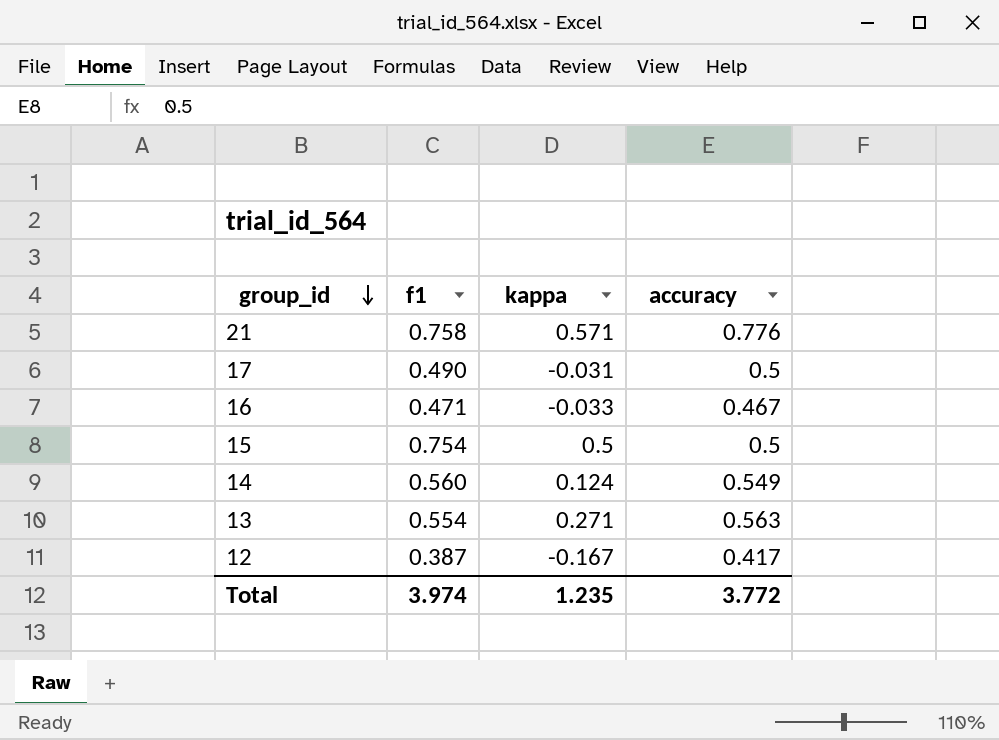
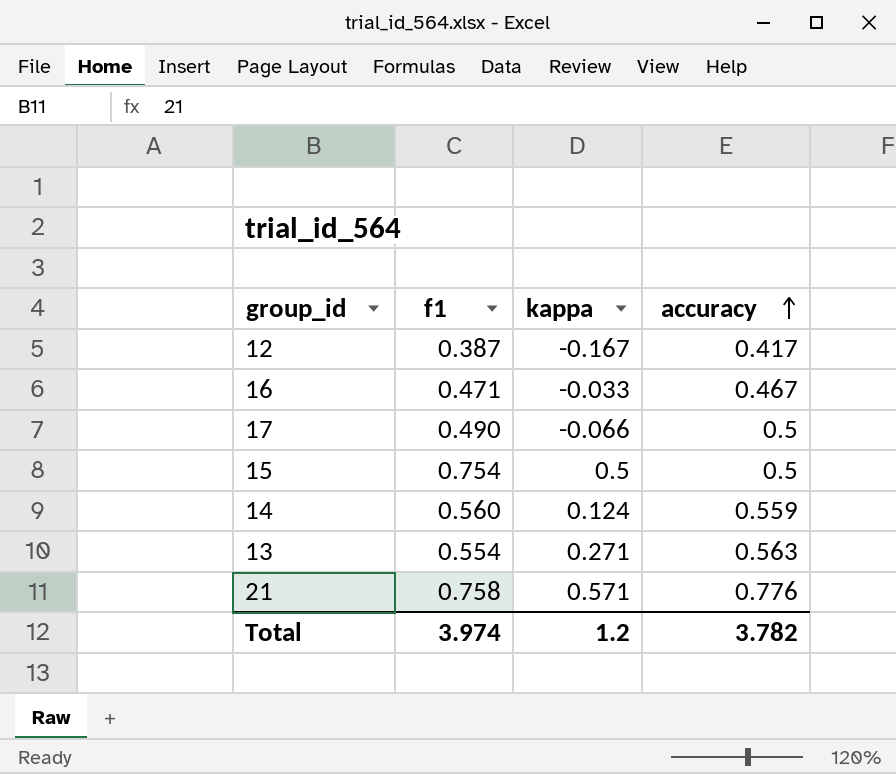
row order: group_id descending -> accuracy ascending
17 | kappa: -0.031 -> -0.066
14 | accuracy: 0.549 -> 0.559
Total | kappa: 1.235 -> 1.2
Total | accuracy: 3.772 -> 3.782

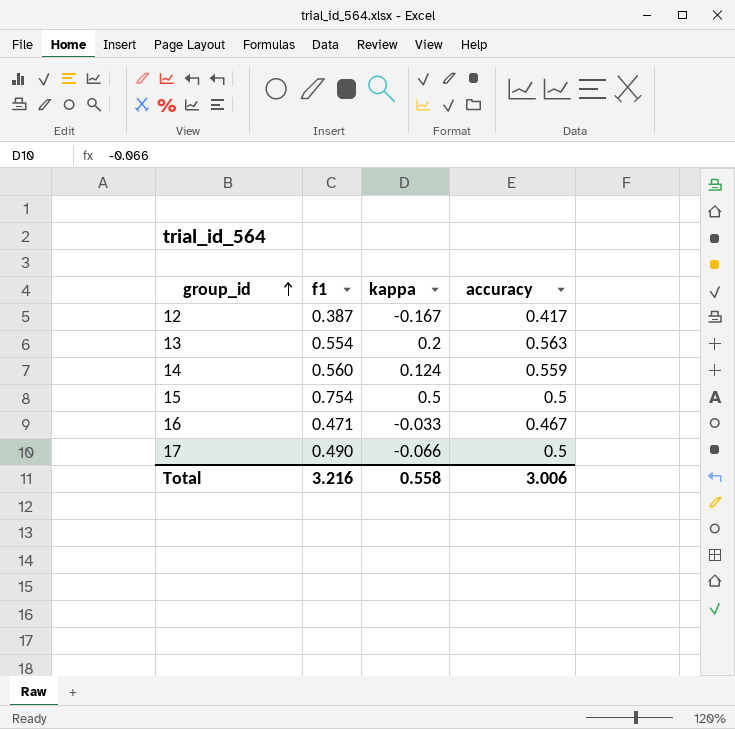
row order: accuracy ascending -> group_id ascending
row 21: 0.758 | 0.571 | 0.776 -> none
13 | kappa: 0.271 -> 0.2
Total | f1: 3.974 -> 3.216
Total | kappa: 1.2 -> 0.558
Total | accuracy: 3.782 -> 3.006

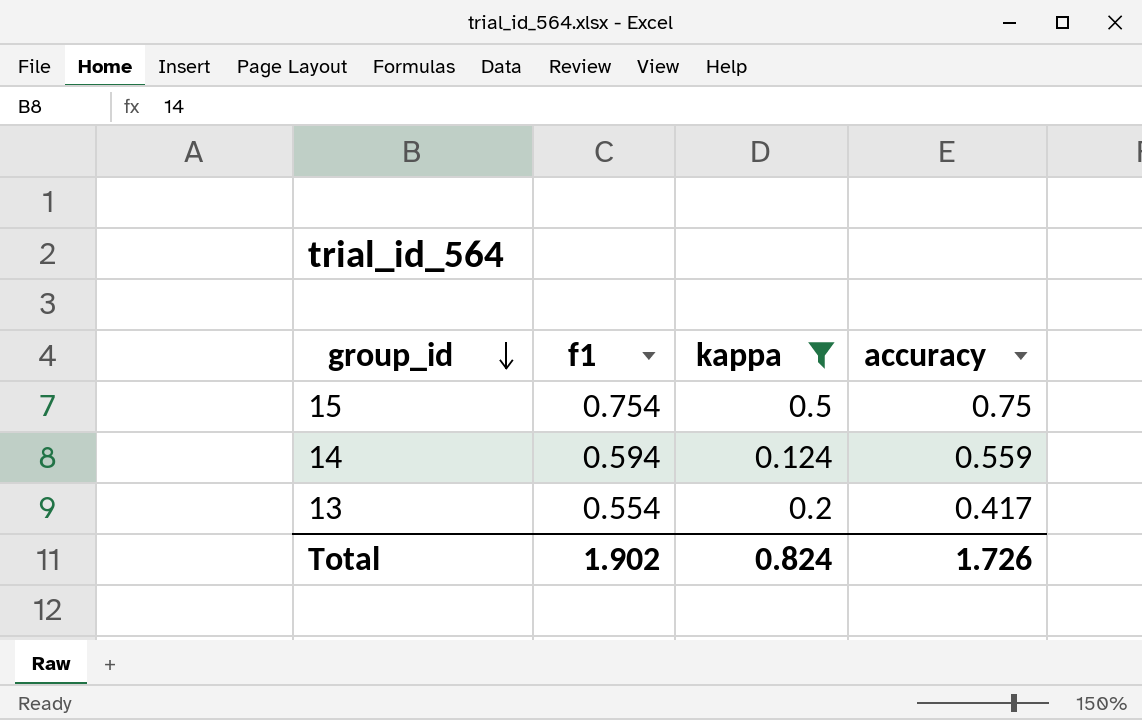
filter: none -> kappa >= 0.124
row order: group_id ascending -> group_id descending
15 | accuracy: 0.5 -> 0.75
14 | f1: 0.560 -> 0.594
13 | accuracy: 0.563 -> 0.417
Total | f1: 3.216 -> 1.902
Total | kappa: 0.558 -> 0.824
Total | accuracy: 3.006 -> 1.726

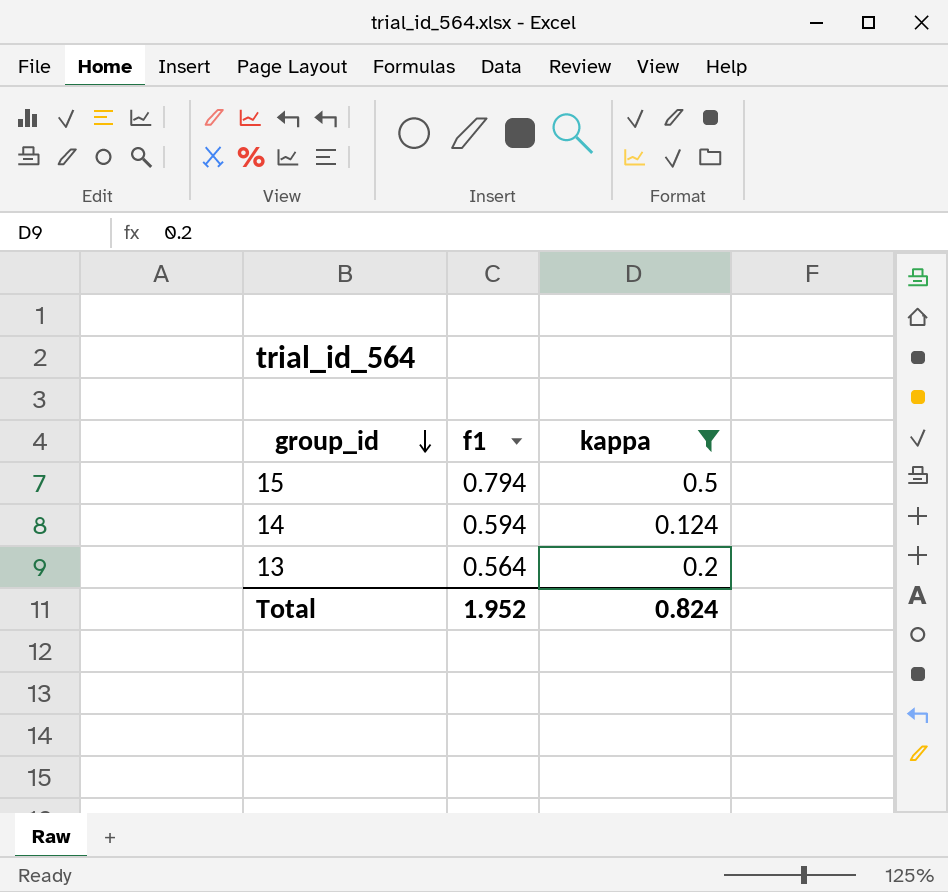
column accuracy | position: 4 -> none
15 | f1: 0.754 -> 0.794
13 | f1: 0.554 -> 0.564
Total | f1: 1.902 -> 1.952

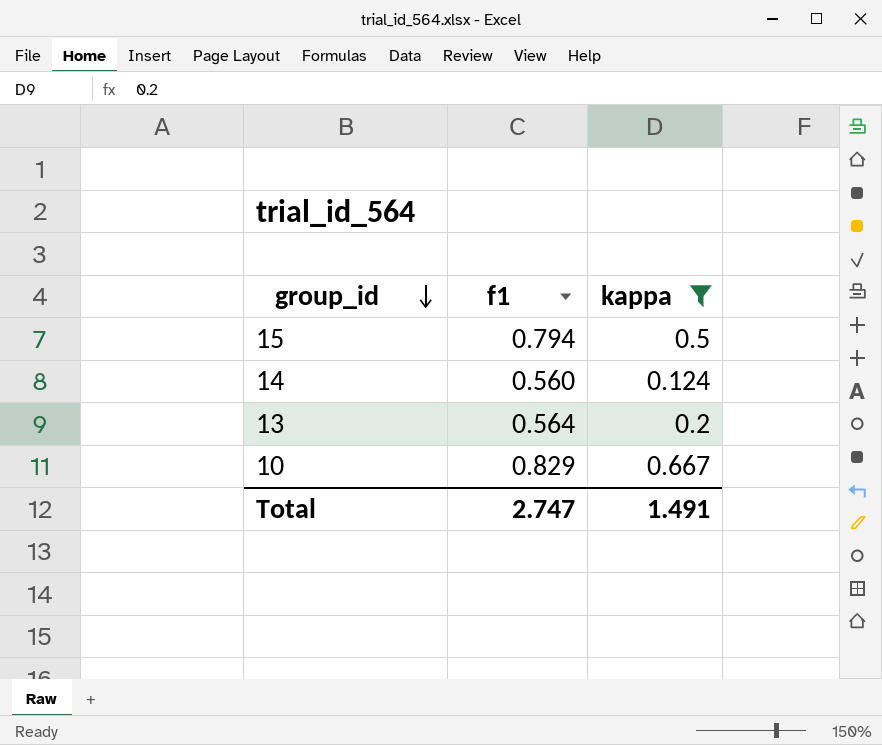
14 | f1: 0.594 -> 0.560
row 10: none -> 0.829 | 0.667
Total | f1: 1.952 -> 2.747
Total | kappa: 0.824 -> 1.491

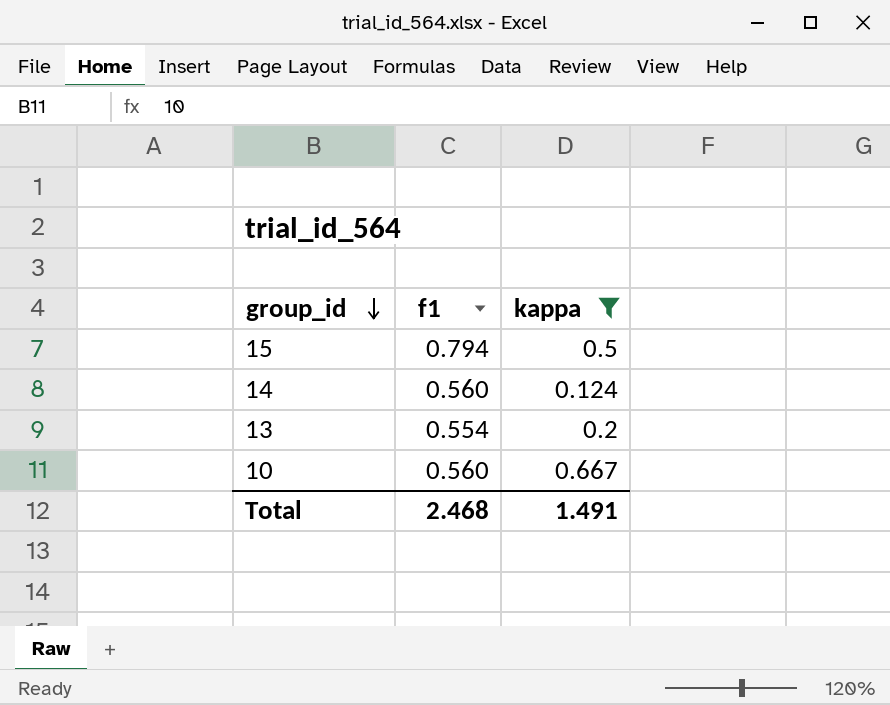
13 | f1: 0.564 -> 0.554
10 | f1: 0.829 -> 0.560
Total | f1: 2.747 -> 2.468

